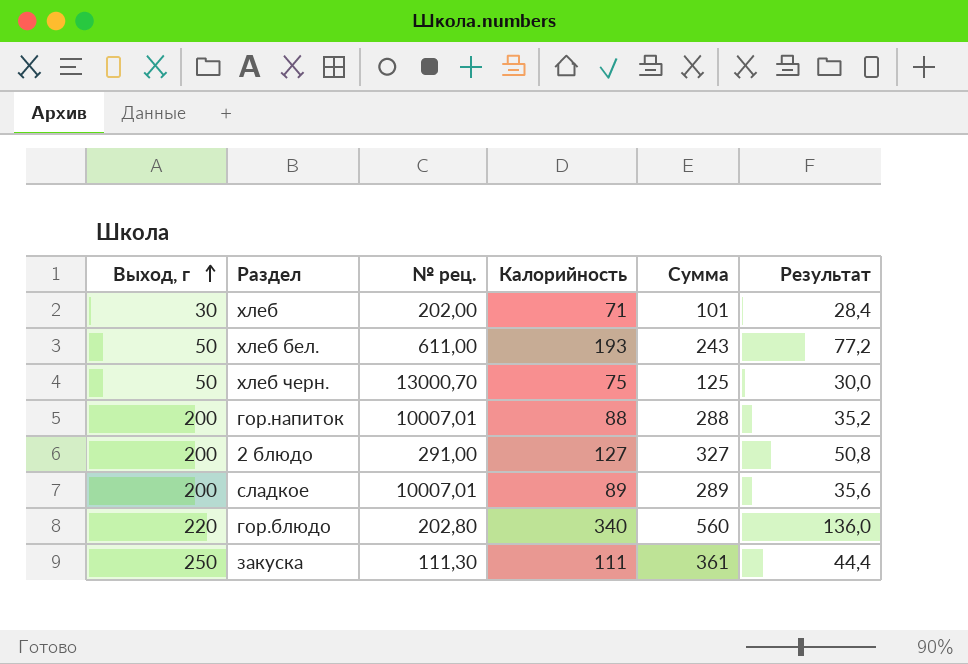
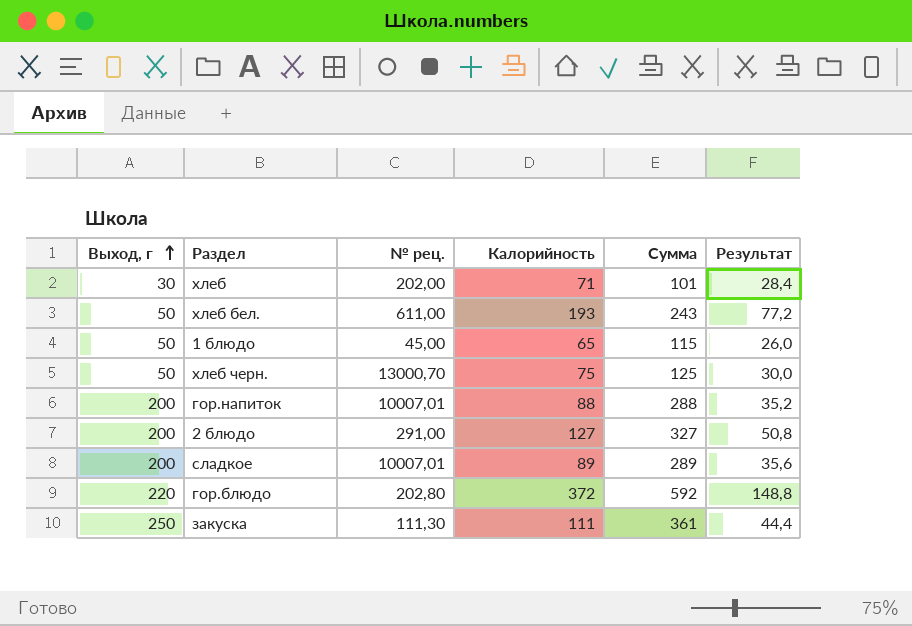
row 1 блюдо: none -> 50 | 45,00 | 65 | 115 | 26,0
гор.блюдо | Калорийность: 340 -> 372
гор.блюдо | Сумма: 560 -> 592
гор.блюдо | Результат: 136,0 -> 148,8

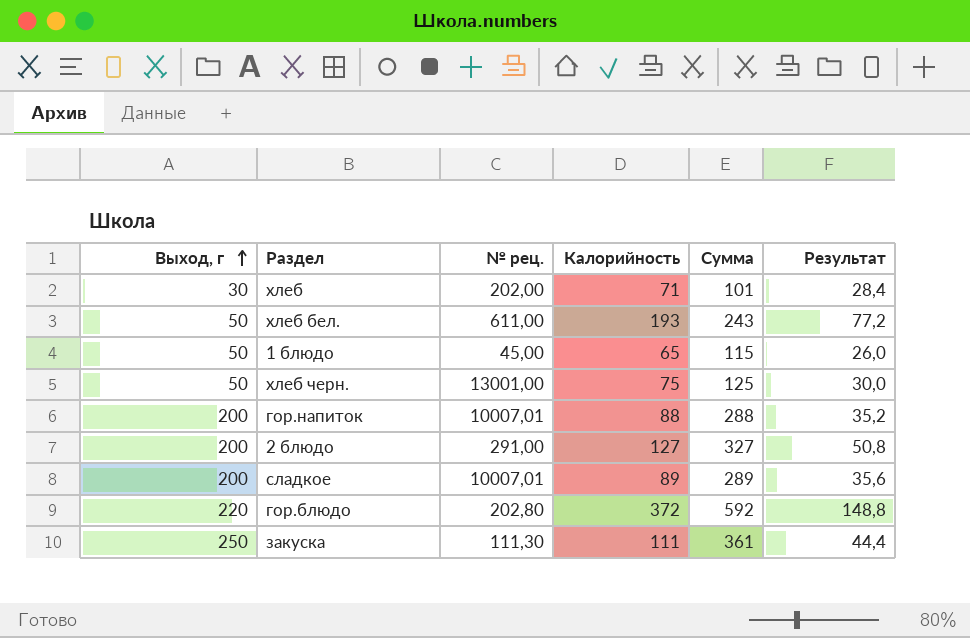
хлеб черн. | № рец.: 13000,70 -> 13001,00

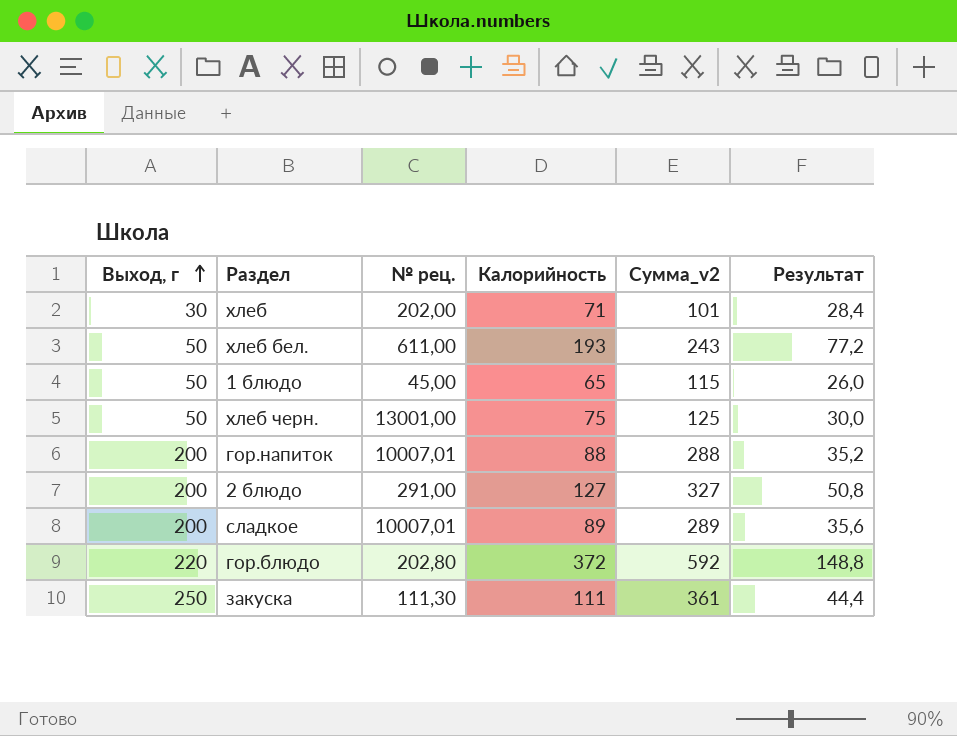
column name: Сумма -> Сумма_v2

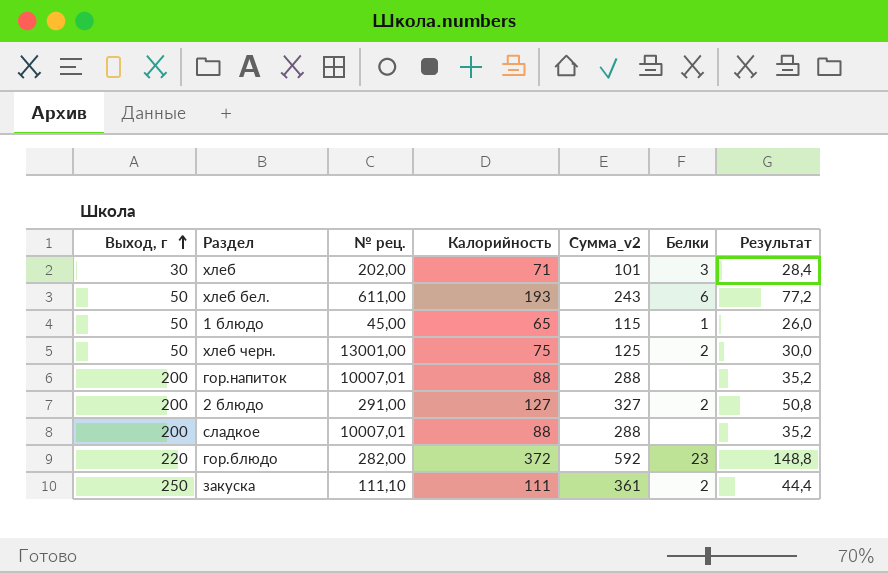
column Белки | position: none -> 6
сладкое | Калорийность: 89 -> 88
сладкое | Сумма_v2: 289 -> 288
сладкое | Результат: 35,6 -> 35,2
гор.блюдо | № рец.: 202,80 -> 282,00
закуска | № рец.: 111,30 -> 111,10

